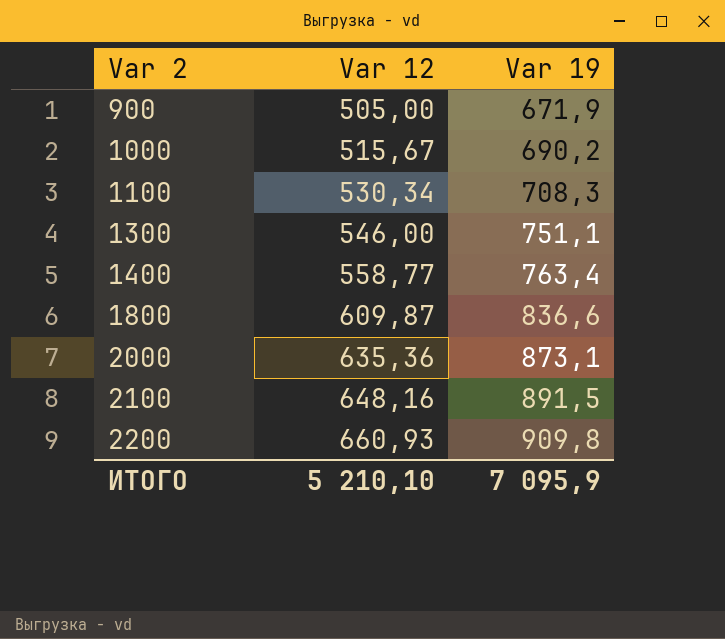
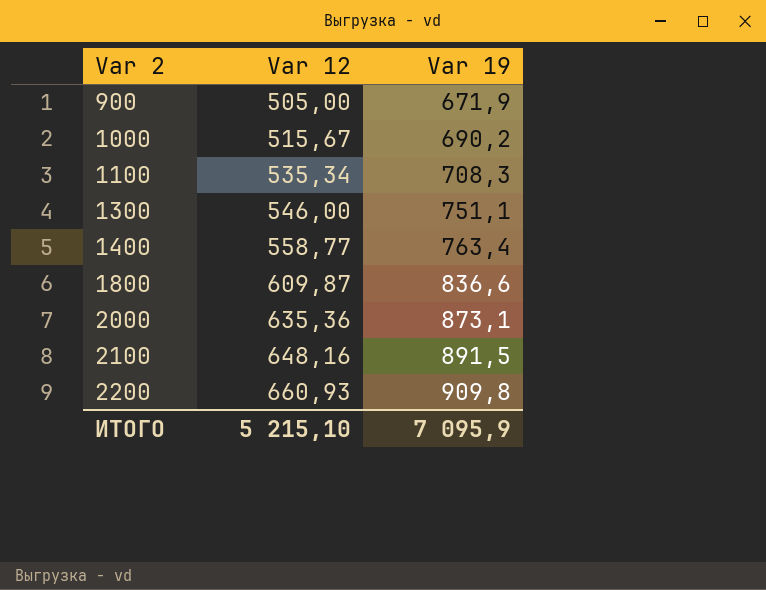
1100 | Var 12: 530,34 -> 535,34
ИТОГО | Var 12: 5 210,10 -> 5 215,10

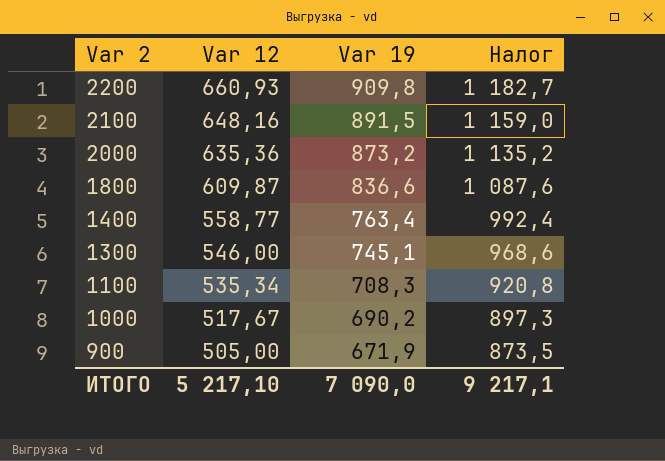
row order: Var 2 ascending -> Var 2 descending
column Налог | formula: none -> [Var 19] * 1,3
2000 | Var 19: 873,1 -> 873,2
1300 | Var 19: 751,1 -> 745,1
1000 | Var 12: 515,67 -> 517,67
ИТОГО | Var 12: 5 215,10 -> 5 217,10
ИТОГО | Var 19: 7 095,9 -> 7 090,0

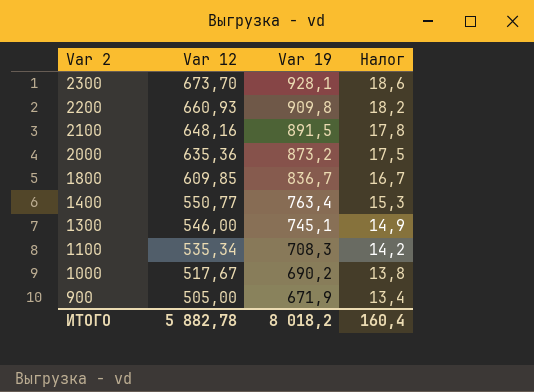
column Налог | formula: [Var 19] * 1,3 -> [Var 19] * 0,02
row 2300: none -> 673,70 | 928,1 | 18,6
1800 | Var 12: 609,87 -> 609,85
1800 | Var 19: 836,6 -> 836,7
1400 | Var 12: 558,77 -> 550,77
ИТОГО | Var 12: 5 217,10 -> 5 882,78
ИТОГО | Var 19: 7 090,0 -> 8 018,2
ИТОГО | Налог: 9 217,1 -> 160,4

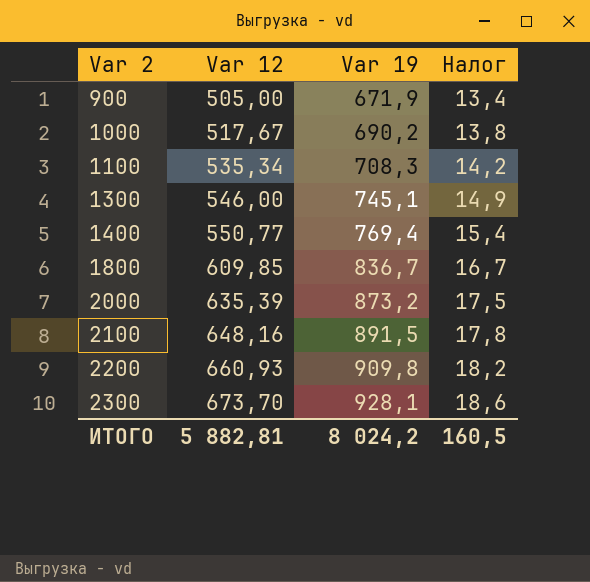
row order: Var 2 descending -> Var 2 ascending
1400 | Var 19: 763,4 -> 769,4
1400 | Налог: 15,3 -> 15,4
2000 | Var 12: 635,36 -> 635,39
ИТОГО | Var 12: 5 882,78 -> 5 882,81
ИТОГО | Var 19: 8 018,2 -> 8 024,2
ИТОГО | Налог: 160,4 -> 160,5

